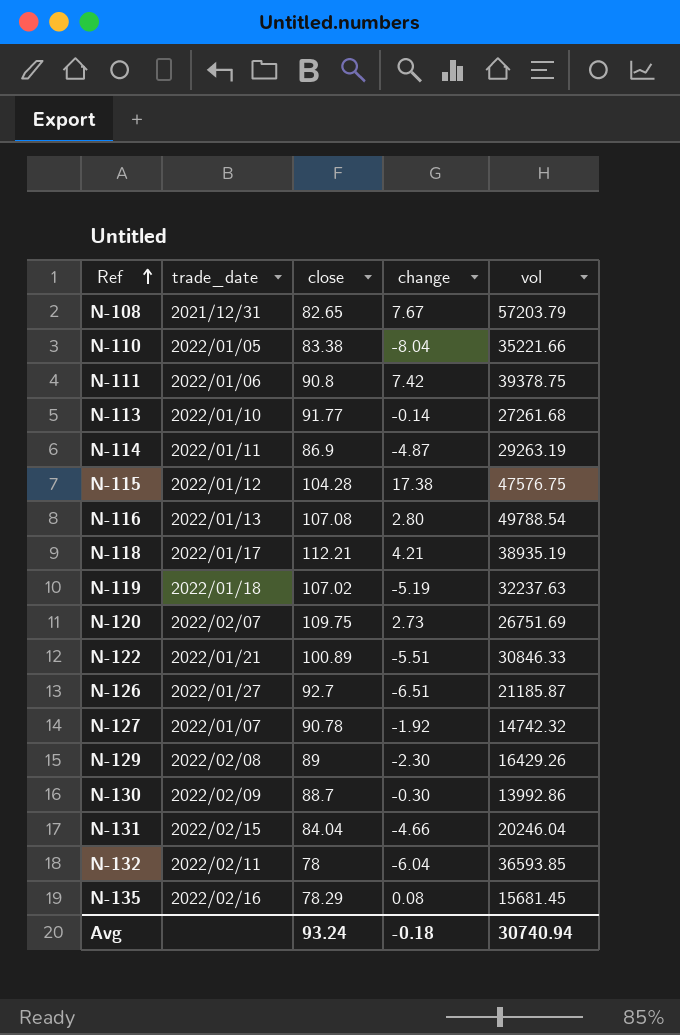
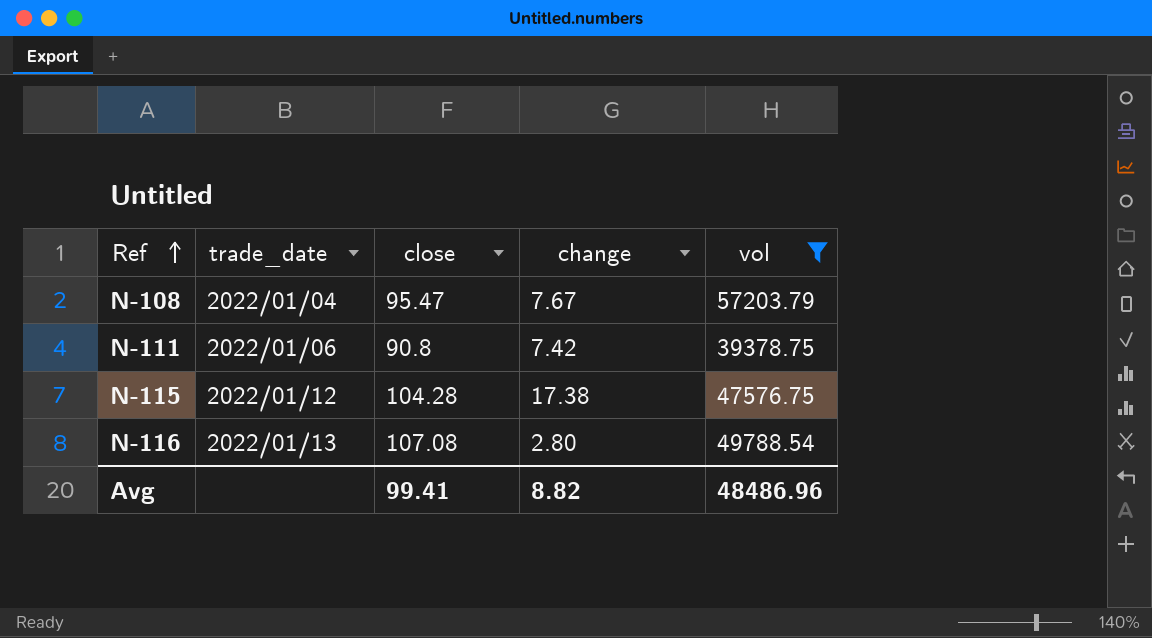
filter: none -> vol >= 39378.75
N-108 | trade_date: 2021/12/31 -> 2022/01/04
N-108 | close: 82.65 -> 95.47
Avg | close: 93.24 -> 99.41
Avg | change: -0.18 -> 8.82
Avg | vol: 30740.94 -> 48486.96

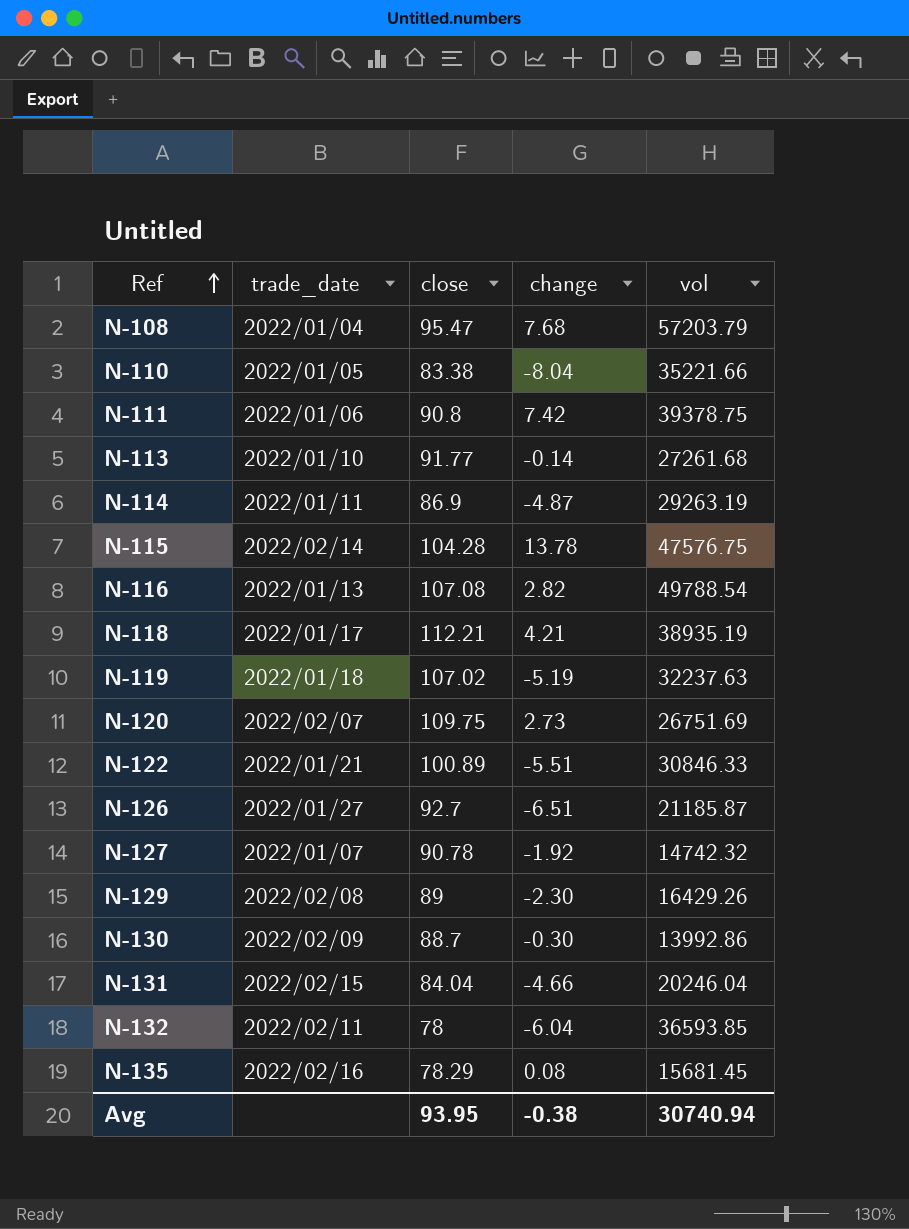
filter: vol >= 39378.75 -> none
N-108 | change: 7.67 -> 7.68
N-115 | trade_date: 2022/01/12 -> 2022/02/14
N-115 | change: 17.38 -> 13.78
N-116 | change: 2.80 -> 2.82
Avg | close: 99.41 -> 93.95
Avg | change: 8.82 -> -0.38
Avg | vol: 48486.96 -> 30740.94

